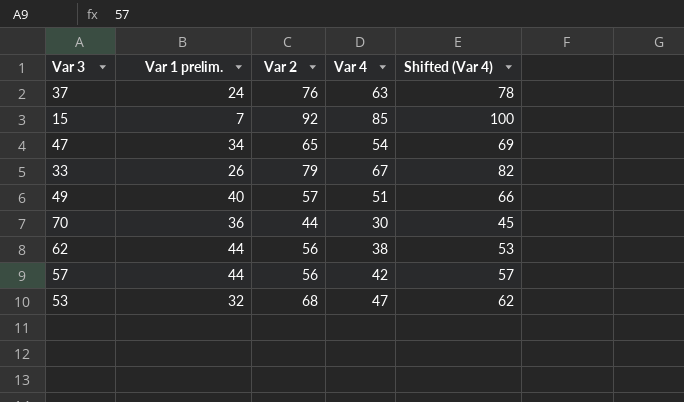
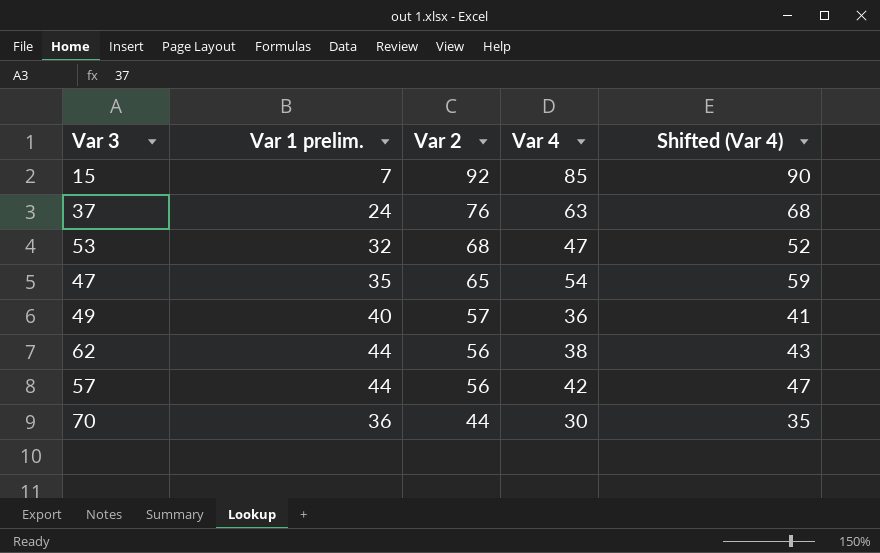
row order: none -> Var 2 descending
column Shifted (Var 4) | formula: [Var 4] + 15 -> [Var 4] + 5
row 33: 26 | 79 | 67 | 82 -> none
47 | Var 1 prelim.: 34 -> 35
49 | Var 4: 51 -> 36

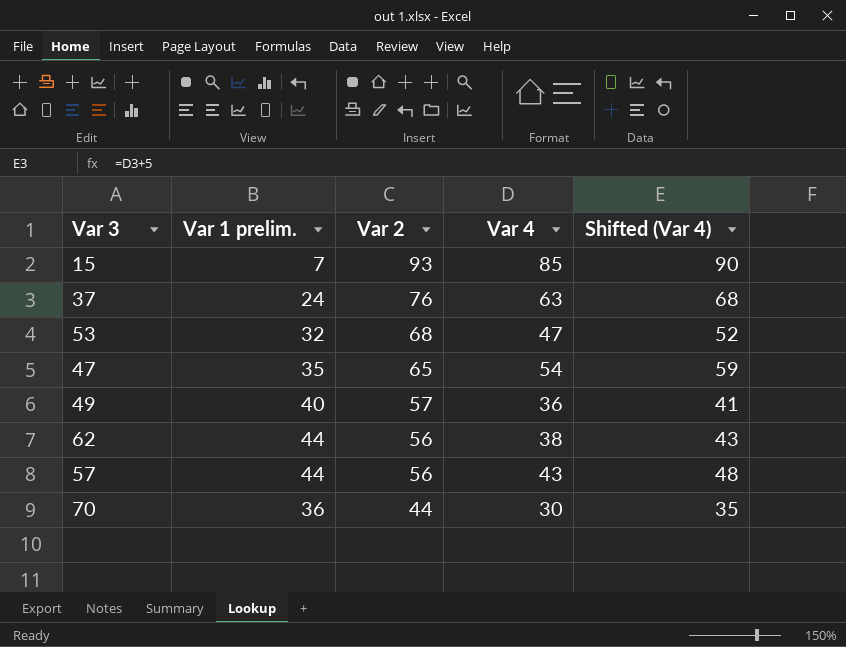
15 | Var 2: 92 -> 93
57 | Var 4: 42 -> 43
57 | Shifted (Var 4): 47 -> 48

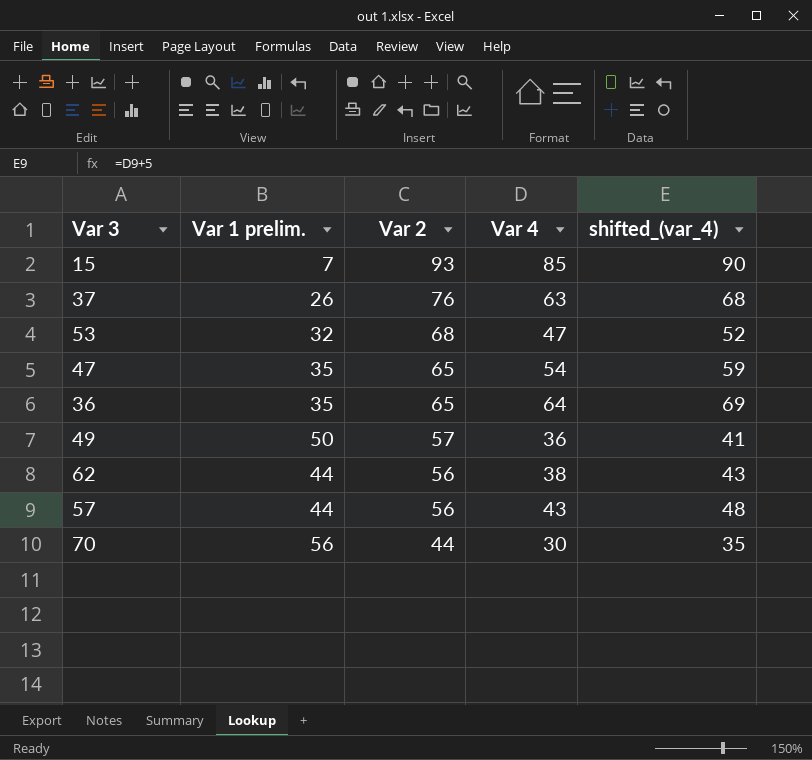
column name: Shifted (Var 4) -> shifted_(var_4)
37 | Var 1 prelim.: 24 -> 26
row 36: none -> 35 | 65 | 64 | 69
49 | Var 1 prelim.: 40 -> 50
70 | Var 1 prelim.: 36 -> 56

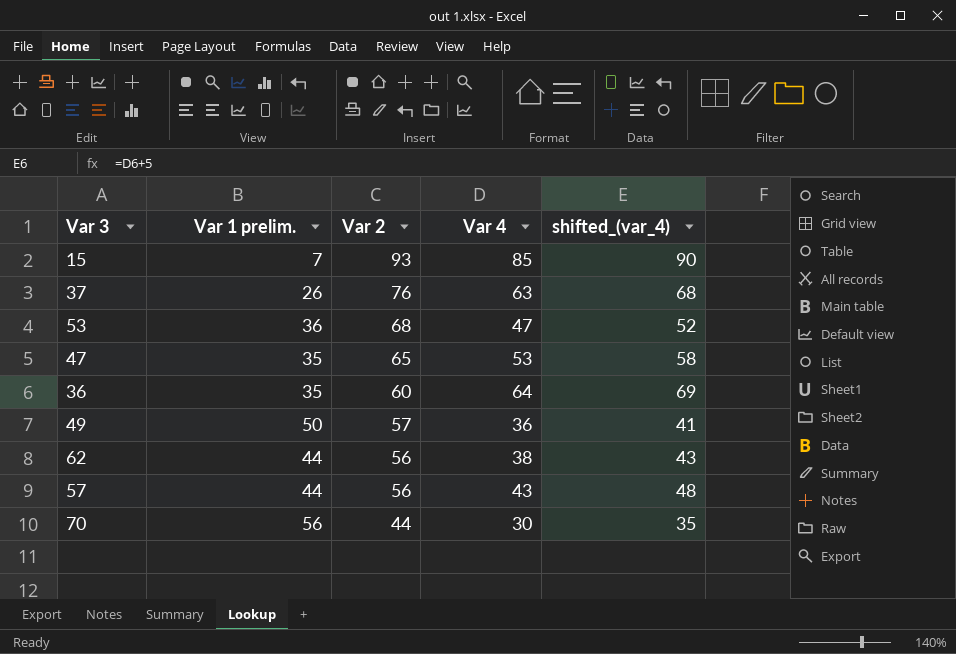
53 | Var 1 prelim.: 32 -> 36
47 | Var 4: 54 -> 53
47 | shifted_(var_4): 59 -> 58
36 | Var 2: 65 -> 60

